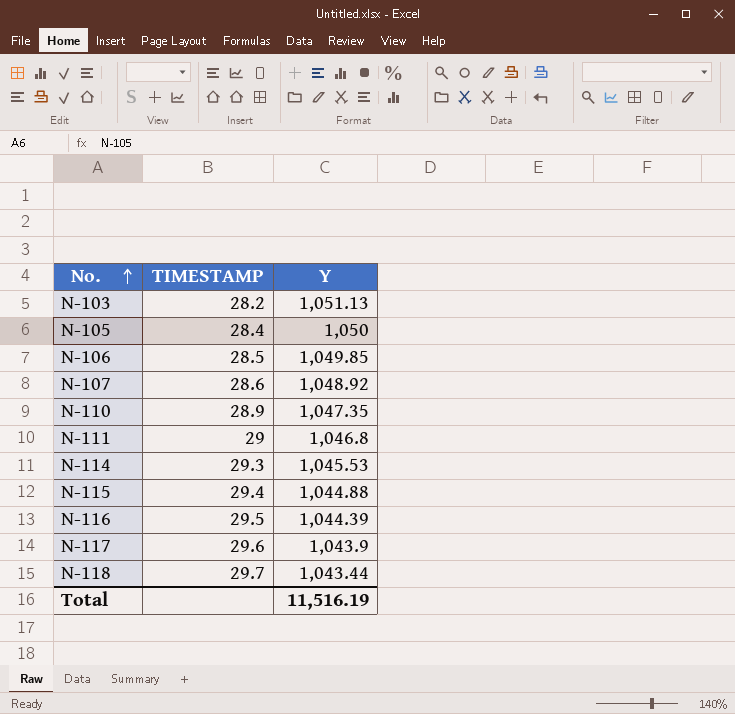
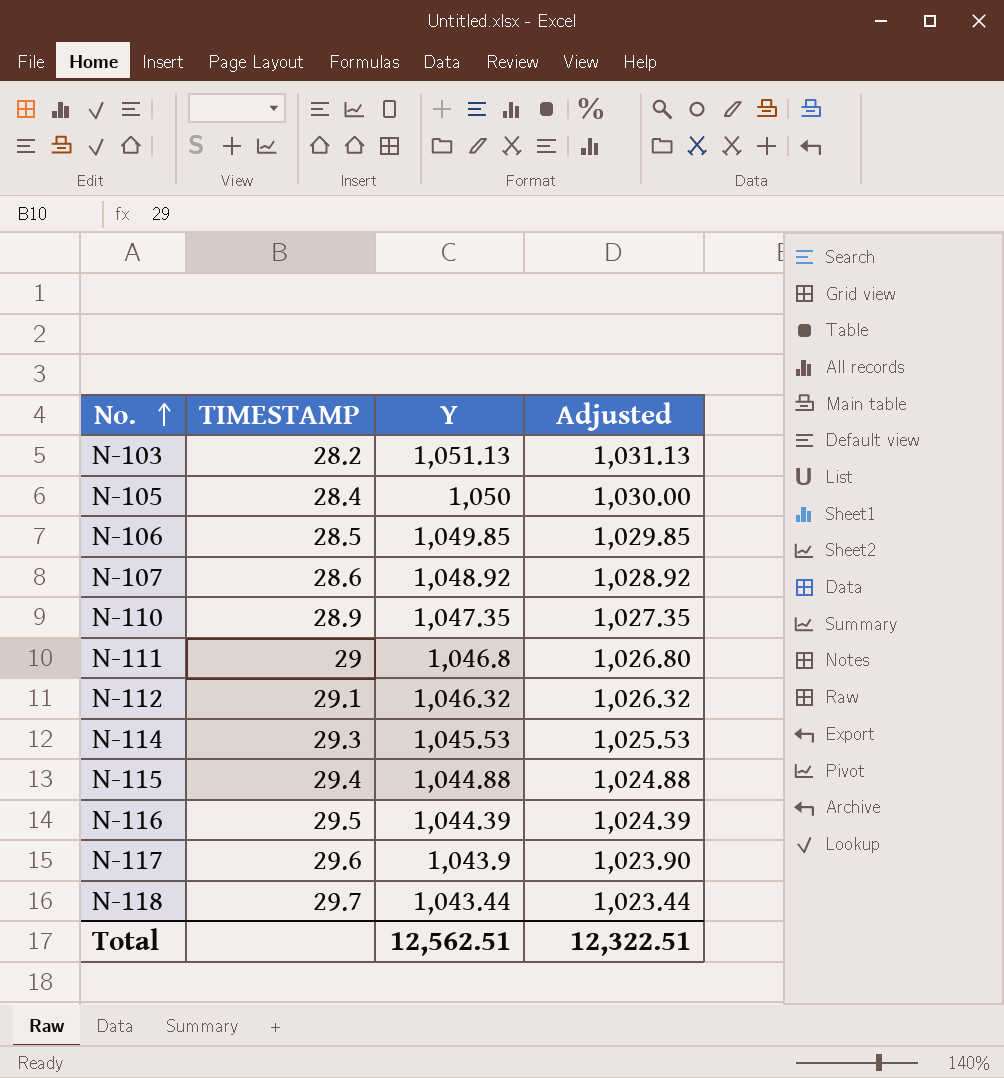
column Adjusted | formula: none -> [Y] - 20
row N-112: none -> 29.1 | 1,046.32 | 1,026.32
Total | Y: 11,516.19 -> 12,562.51

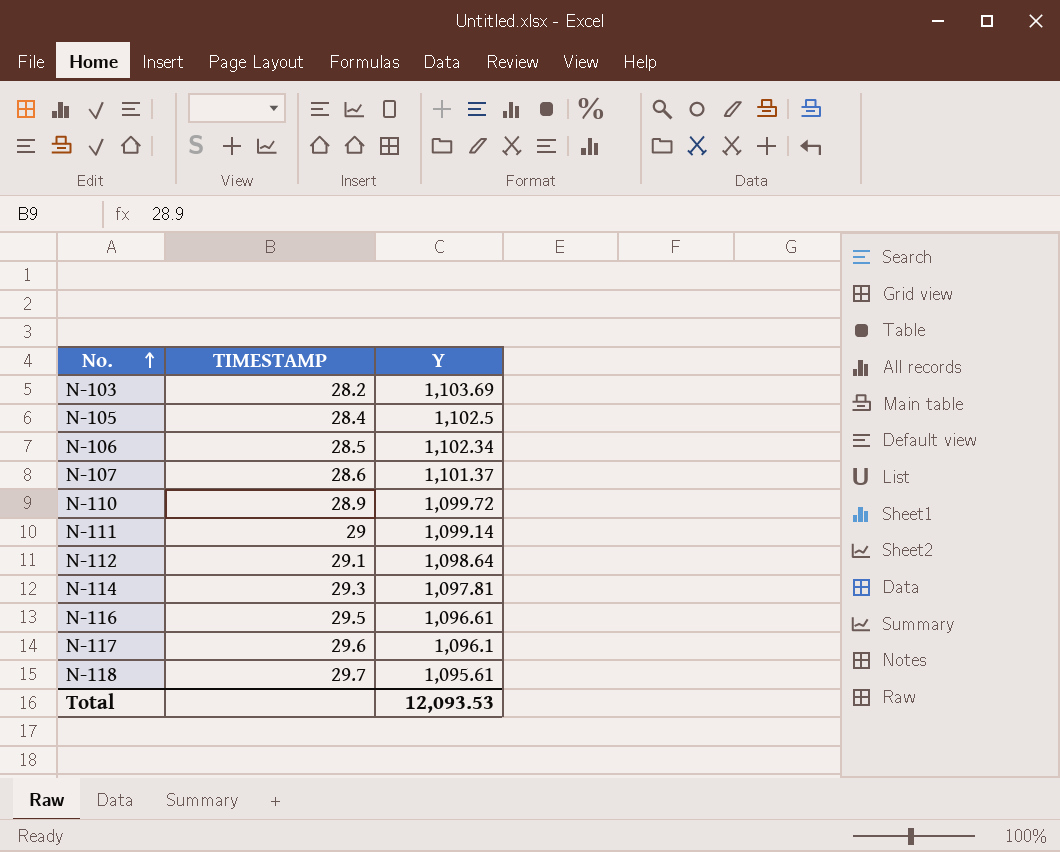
column Adjusted | formula: [Y] - 20 -> none
row N-115: 29.4 | 1,044.88 | 1,024.88 -> none
N-103 | Y: 1,051.13 -> 1,103.69
N-105 | Y: 1,050 -> 1,102.5
N-106 | Y: 1,049.85 -> 1,102.34
N-107 | Y: 1,048.92 -> 1,101.37
N-110 | Y: 1,047.35 -> 1,099.72
N-111 | Y: 1,046.8 -> 1,099.14
N-112 | Y: 1,046.32 -> 1,098.64
N-114 | Y: 1,045.53 -> 1,097.81
N-116 | Y: 1,044.39 -> 1,096.61
N-117 | Y: 1,043.9 -> 1,096.1
N-118 | Y: 1,043.44 -> 1,095.61
Total | Y: 12,562.51 -> 12,093.53

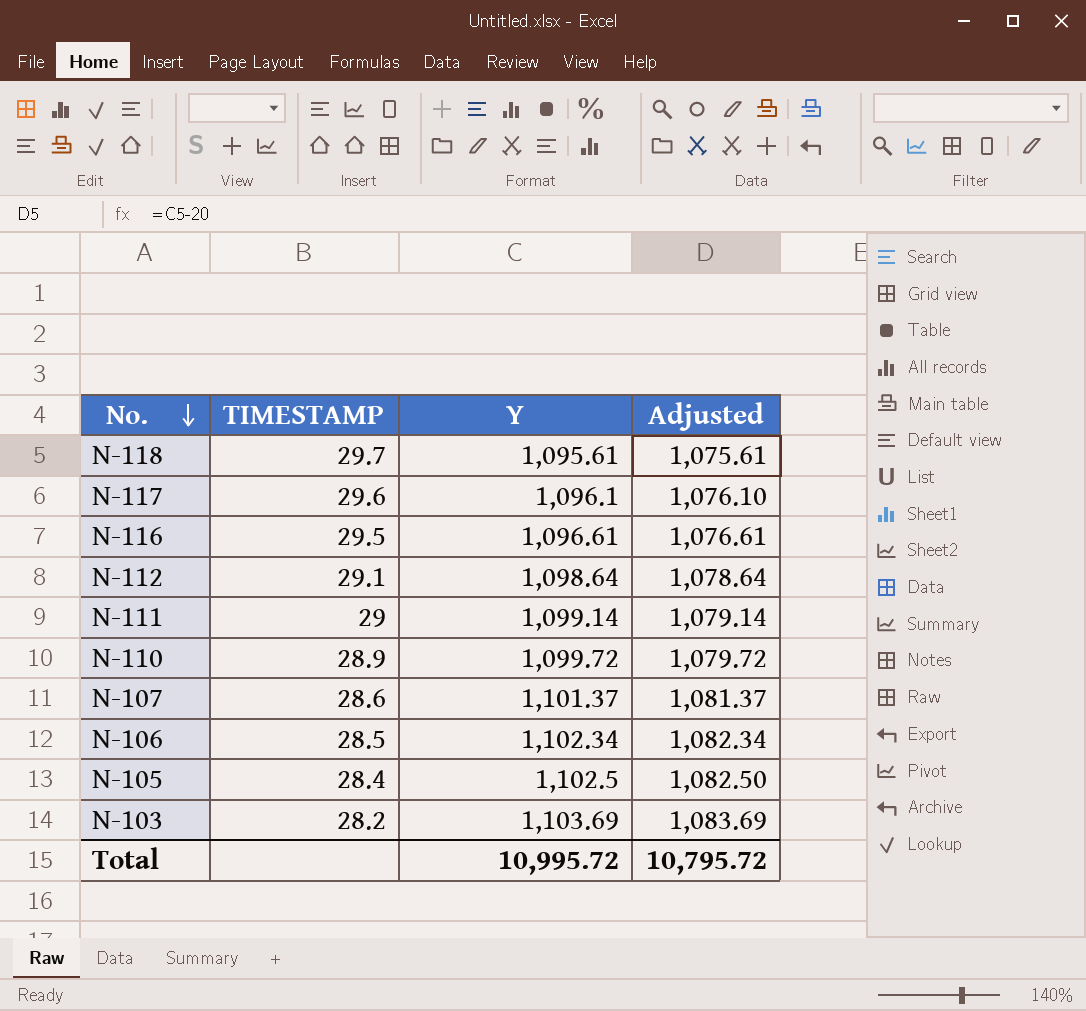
row order: No. ascending -> No. descending
column Adjusted | formula: none -> [Y] - 20
row N-114: 29.3 | 1,097.81 -> none
Total | Y: 12,093.53 -> 10,995.72

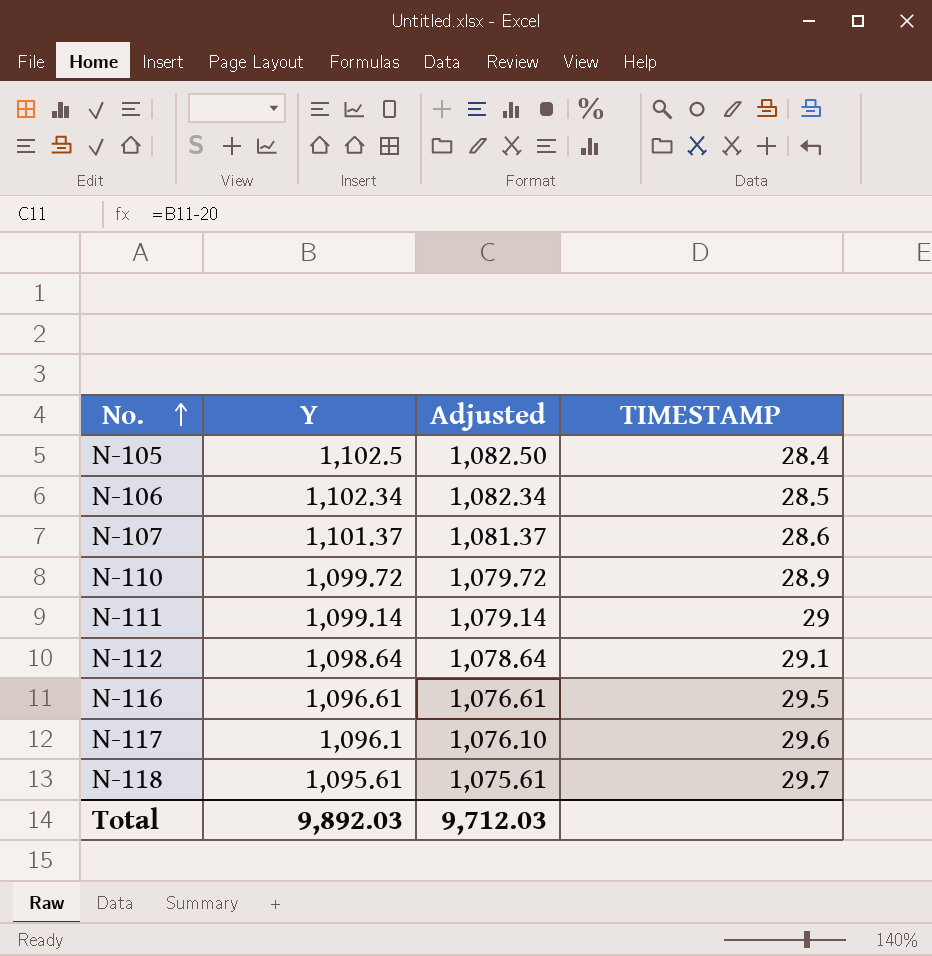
row order: No. descending -> No. ascending
column TIMESTAMP | position: 2 -> 4
row N-103: 28.2 | 1,103.69 | 1,083.69 -> none
Total | Y: 10,995.72 -> 9,892.03
Total | Adjusted: 10,795.72 -> 9,712.03

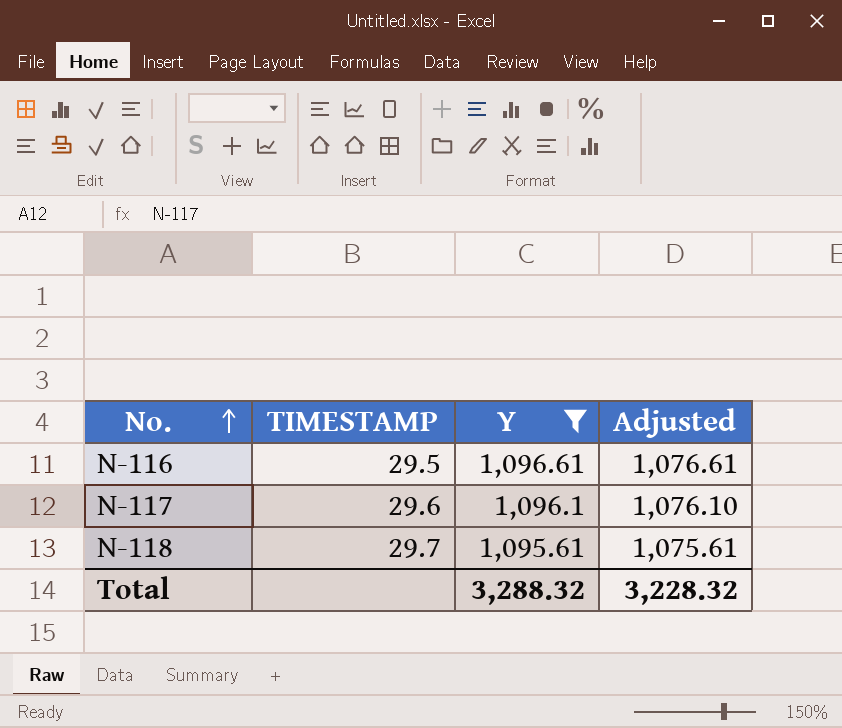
filter: none -> Y <= 1,096.61
column TIMESTAMP | position: 4 -> 2
Total | Y: 9,892.03 -> 3,288.32
Total | Adjusted: 9,712.03 -> 3,228.32

